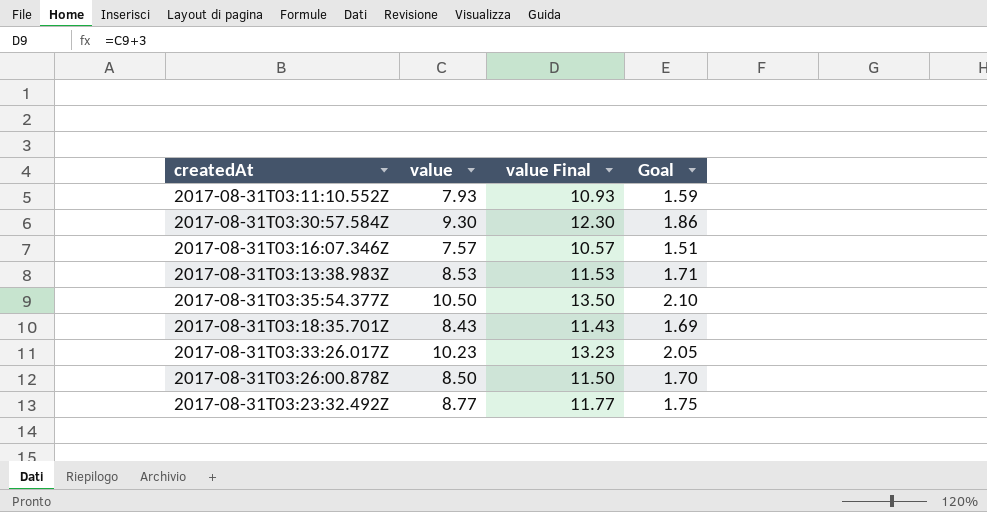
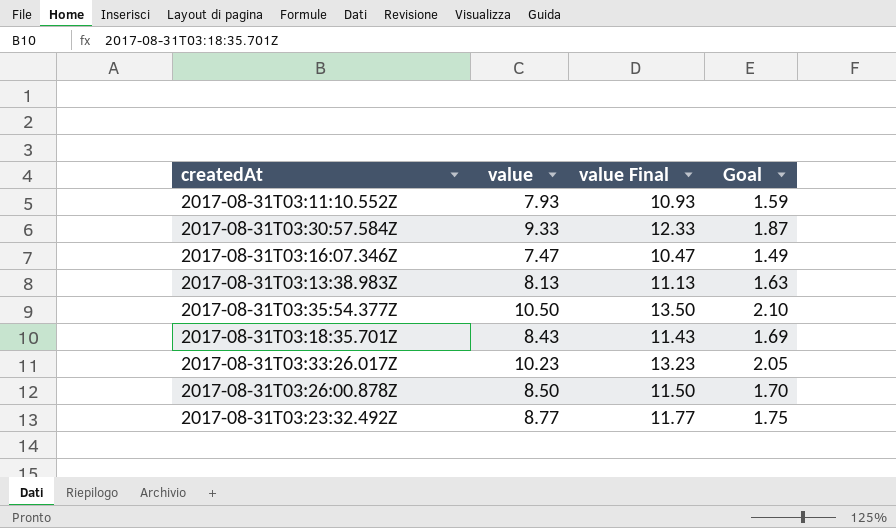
2017-08-31T03:30:57.584Z | value: 9.30 -> 9.33
2017-08-31T03:30:57.584Z | value Final: 12.30 -> 12.33
2017-08-31T03:30:57.584Z | Goal: 1.86 -> 1.87
2017-08-31T03:16:07.346Z | value: 7.57 -> 7.47
2017-08-31T03:16:07.346Z | value Final: 10.57 -> 10.47
2017-08-31T03:16:07.346Z | Goal: 1.51 -> 1.49
2017-08-31T03:13:38.983Z | value: 8.53 -> 8.13
2017-08-31T03:13:38.983Z | value Final: 11.53 -> 11.13
2017-08-31T03:13:38.983Z | Goal: 1.71 -> 1.63

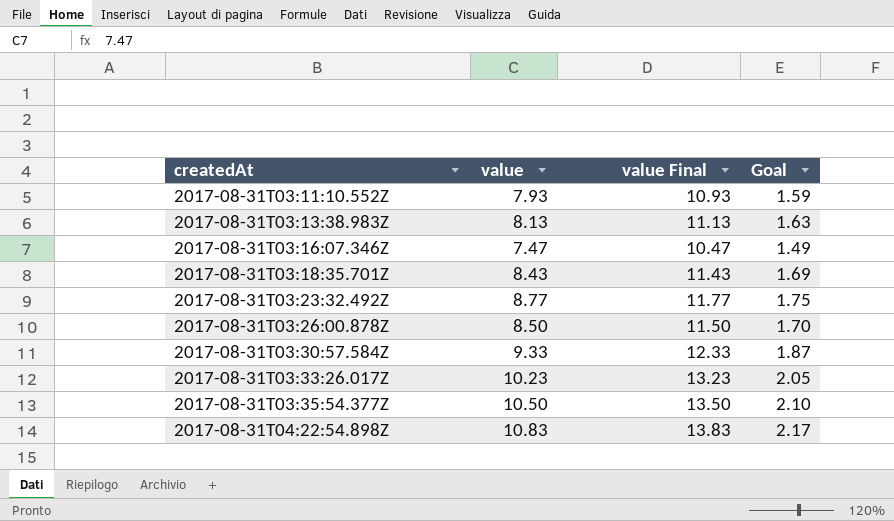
row order: none -> createdAt ascending
row 2017-08-31T04:22:54.898Z: none -> 10.83 | 13.83 | 2.17

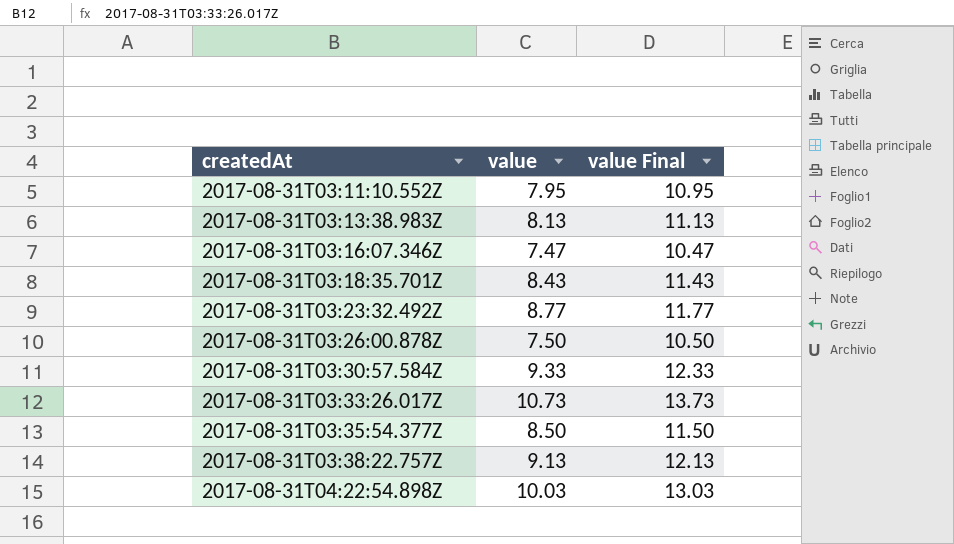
column Goal | formula: [value] * 0.2 -> none
2017-08-31T03:11:10.552Z | value: 7.93 -> 7.95
2017-08-31T03:11:10.552Z | value Final: 10.93 -> 10.95
2017-08-31T03:26:00.878Z | value: 8.50 -> 7.50
2017-08-31T03:26:00.878Z | value Final: 11.50 -> 10.50
2017-08-31T03:33:26.017Z | value: 10.23 -> 10.73
2017-08-31T03:33:26.017Z | value Final: 13.23 -> 13.73
2017-08-31T03:35:54.377Z | value: 10.50 -> 8.50
2017-08-31T03:35:54.377Z | value Final: 13.50 -> 11.50
row 2017-08-31T03:38:22.757Z: none -> 9.13 | 12.13
2017-08-31T04:22:54.898Z | value: 10.83 -> 10.03
2017-08-31T04:22:54.898Z | value Final: 13.83 -> 13.03

